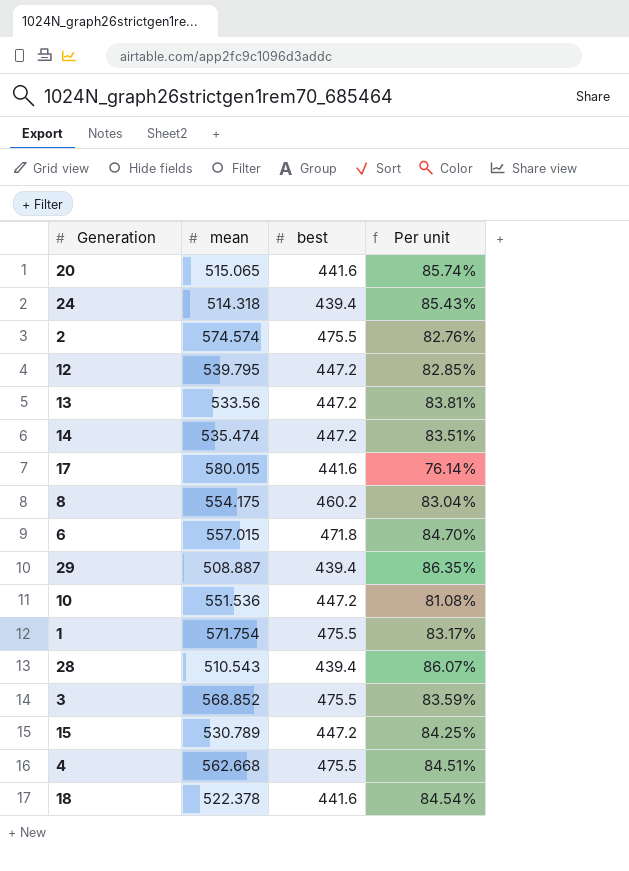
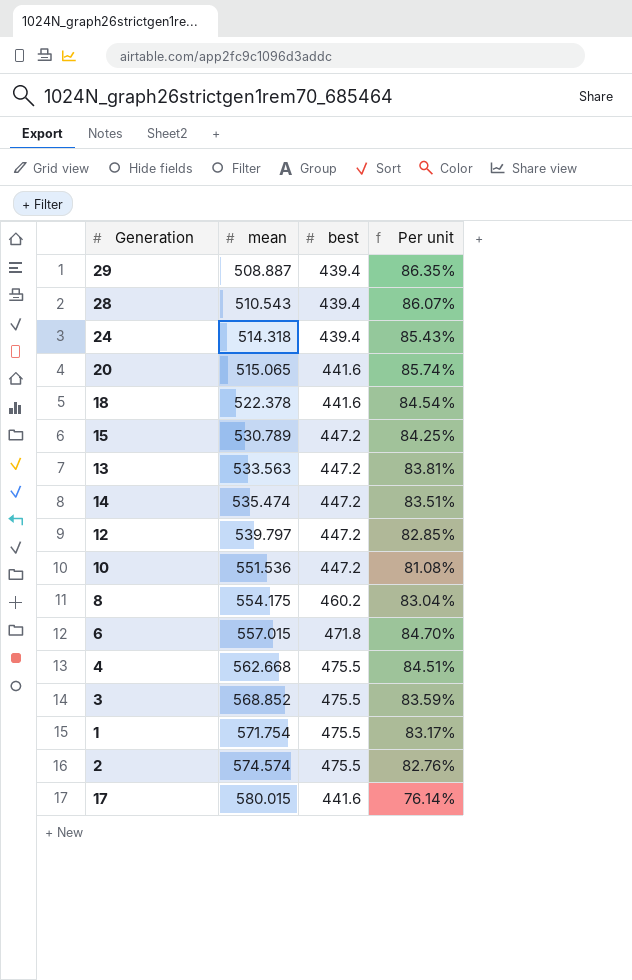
row order: none -> mean ascending
13 | mean: 533.56 -> 533.563
12 | mean: 539.795 -> 539.797

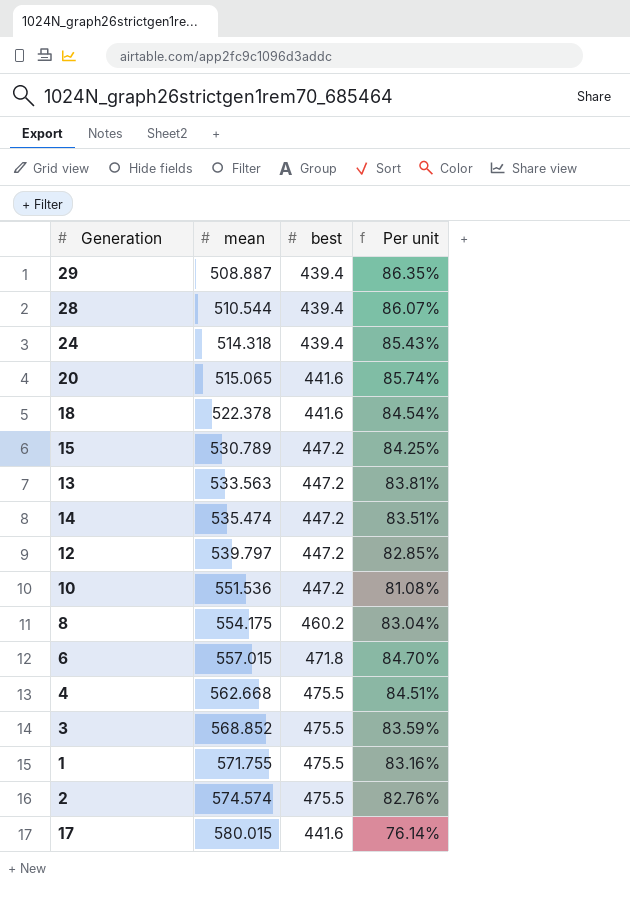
28 | mean: 510.543 -> 510.544
1 | mean: 571.754 -> 571.755
1 | Per unit: 83.17% -> 83.16%

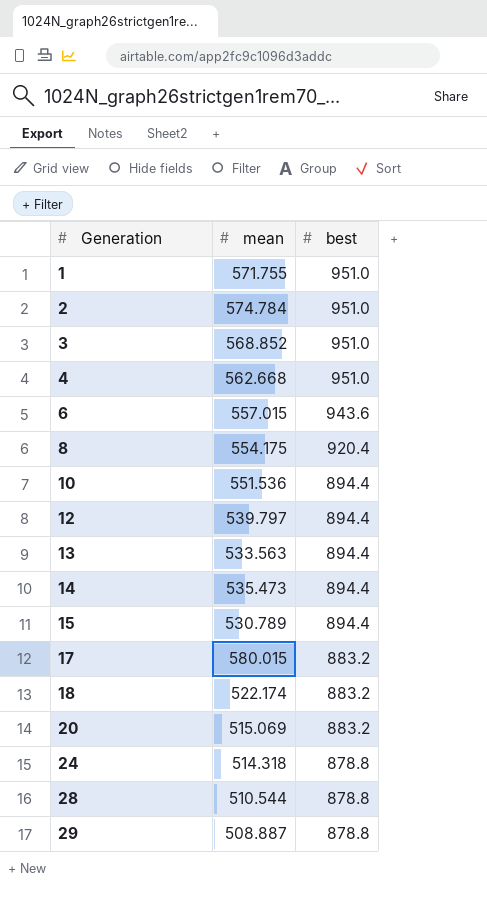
row order: mean ascending -> Generation ascending
column Per unit | formula: [best] / [mean] -> none
1 | best: 475.5 -> 951.0
2 | mean: 574.574 -> 574.784
2 | best: 475.5 -> 951.0
3 | best: 475.5 -> 951.0
4 | best: 475.5 -> 951.0
6 | best: 471.8 -> 943.6
8 | best: 460.2 -> 920.4
10 | best: 447.2 -> 894.4
12 | best: 447.2 -> 894.4
13 | best: 447.2 -> 894.4
14 | mean: 535.474 -> 535.473
14 | best: 447.2 -> 894.4
15 | best: 447.2 -> 894.4
17 | best: 441.6 -> 883.2
18 | mean: 522.378 -> 522.174
18 | best: 441.6 -> 883.2
20 | mean: 515.065 -> 515.069
20 | best: 441.6 -> 883.2
24 | best: 439.4 -> 878.8
28 | best: 439.4 -> 878.8
29 | best: 439.4 -> 878.8

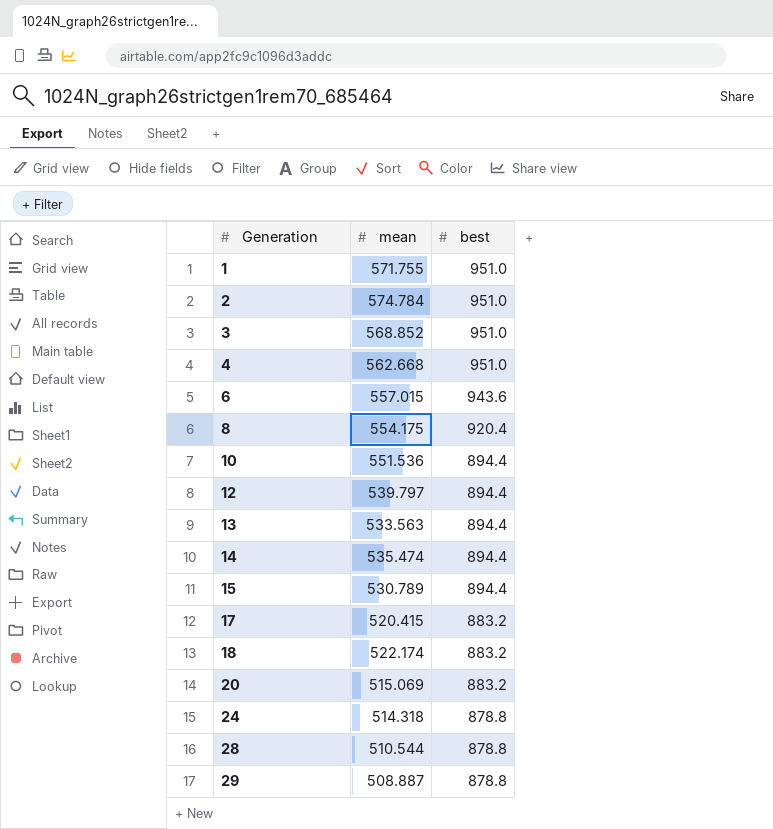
14 | mean: 535.473 -> 535.474
17 | mean: 580.015 -> 520.415

